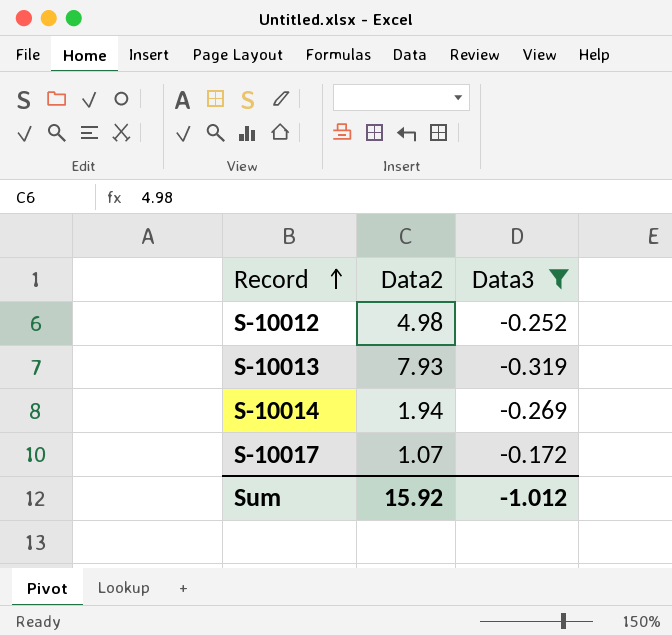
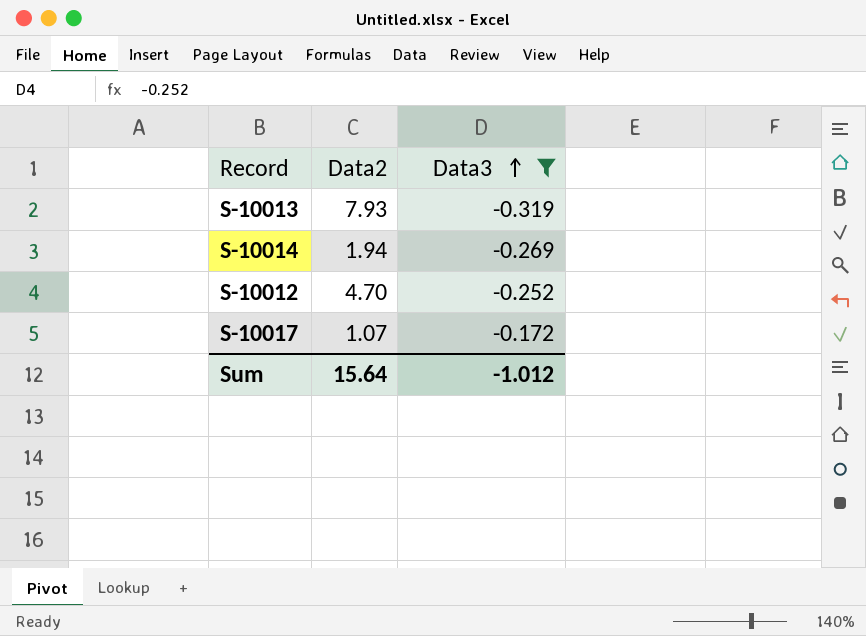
row order: Record ascending -> Data3 ascending
S-10012 | Data2: 4.98 -> 4.70
Sum | Data2: 15.92 -> 15.64

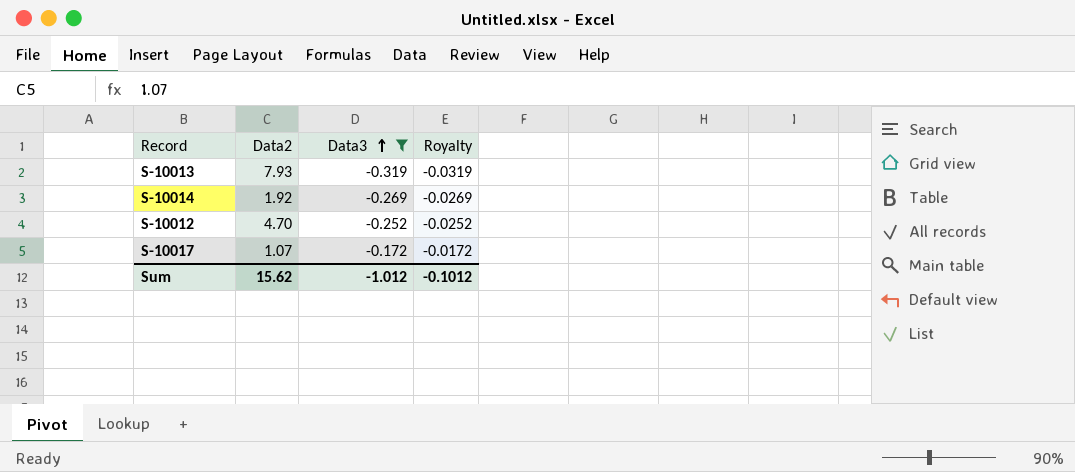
column Royalty | formula: none -> [Data3] * 0.1
S-10014 | Data2: 1.94 -> 1.92
Sum | Data2: 15.64 -> 15.62

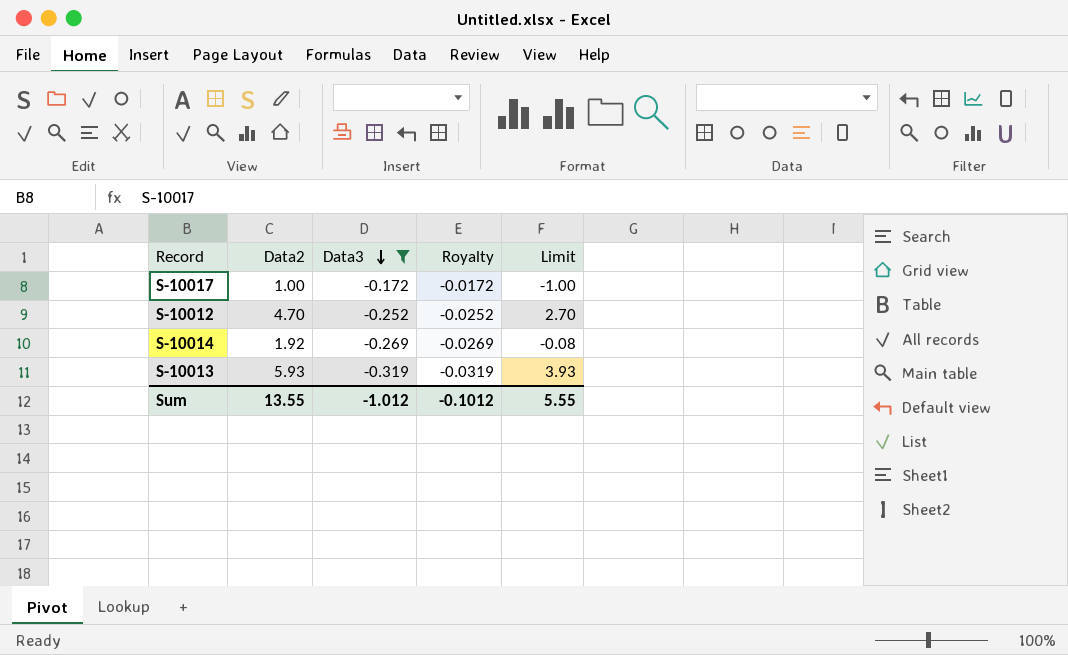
row order: Data3 ascending -> Data3 descending
column Limit | formula: none -> [Data2] - 2
S-10017 | Data2: 1.07 -> 1.00
S-10013 | Data2: 7.93 -> 5.93
Sum | Data2: 15.62 -> 13.55

